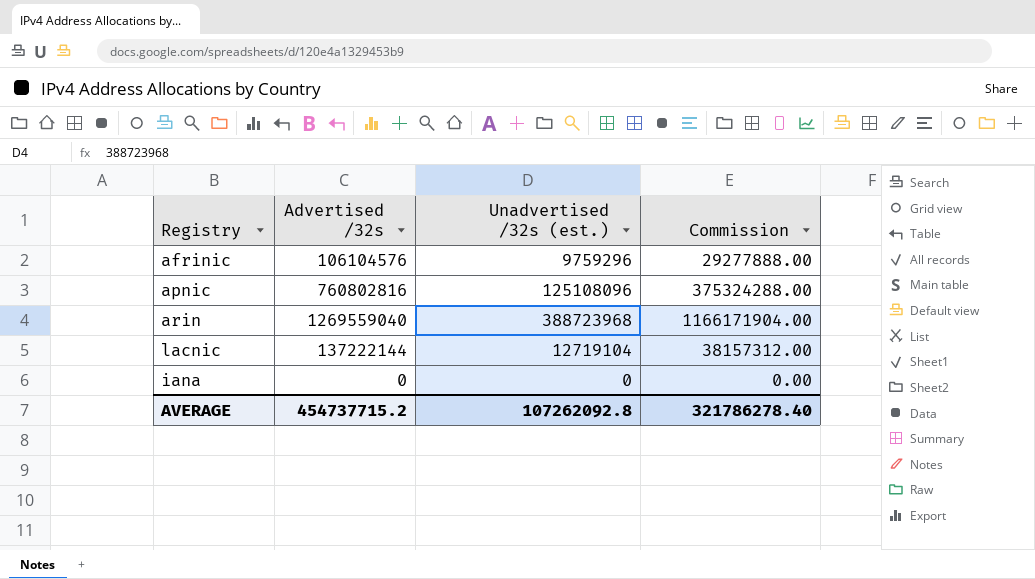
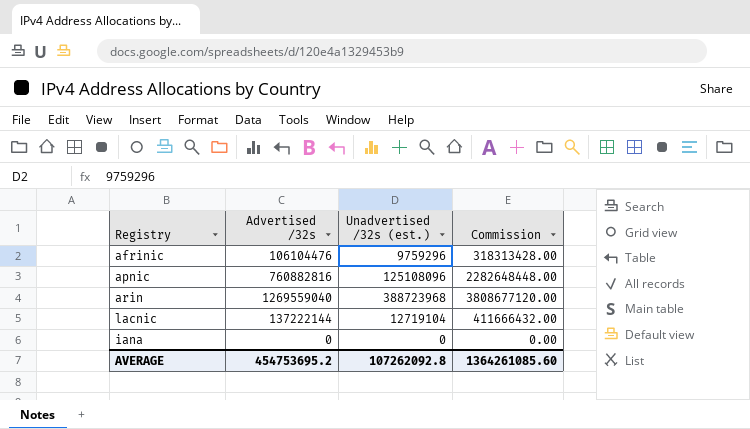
column Commission | formula: [Unadvertised /32s (est.)] * 3 -> [Advertised /32s] * 3
afrinic | Advertised /32s: 106104576 -> 106104476
apnic | Advertised /32s: 760802816 -> 760882816
AVERAGE | Advertised /32s: 454737715.2 -> 454753695.2
AVERAGE | Commission: 321786278.40 -> 1364261085.60

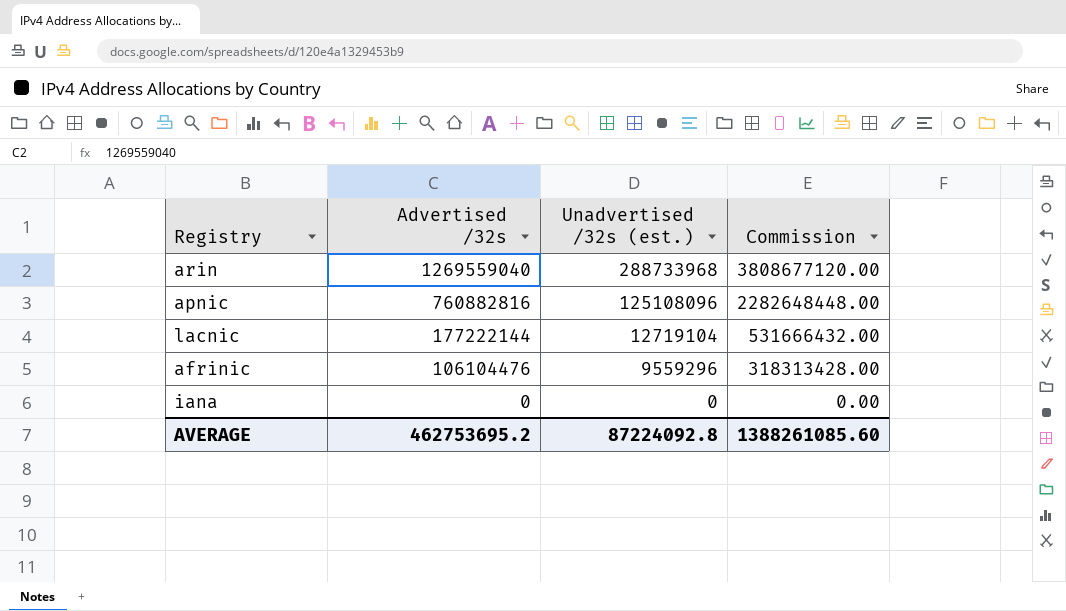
row order: none -> Advertised /32s descending
arin | Unadvertised /32s (est.): 388723968 -> 288733968
lacnic | Advertised /32s: 137222144 -> 177222144
lacnic | Commission: 411666432.00 -> 531666432.00
afrinic | Unadvertised /32s (est.): 9759296 -> 9559296
AVERAGE | Advertised /32s: 454753695.2 -> 462753695.2
AVERAGE | Unadvertised /32s (est.): 107262092.8 -> 87224092.8
AVERAGE | Commission: 1364261085.60 -> 1388261085.60

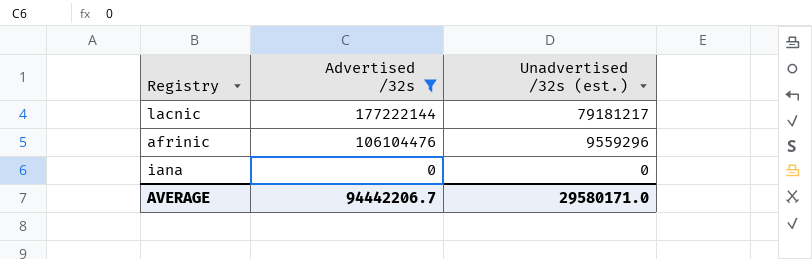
filter: none -> Advertised /32s <= 177222144
column Commission | formula: [Advertised /32s] * 3 -> none
lacnic | Unadvertised /32s (est.): 12719104 -> 79181217
AVERAGE | Advertised /32s: 462753695.2 -> 94442206.7
AVERAGE | Unadvertised /32s (est.): 87224092.8 -> 29580171.0

